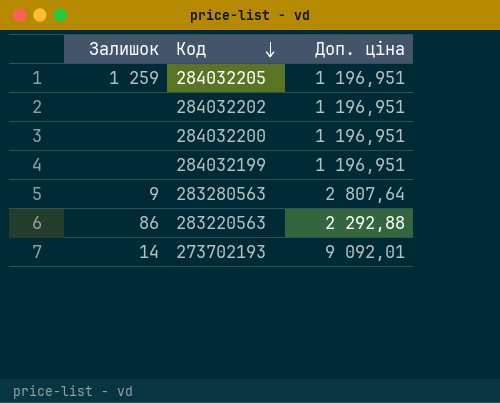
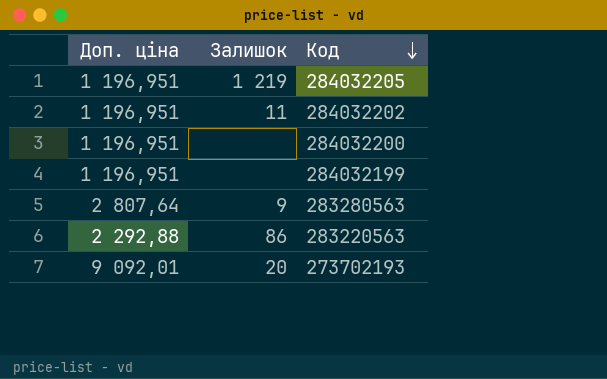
column Доп. ціна | position: 3 -> 1
284032205 | Залишок: 1 259 -> 1 219
284032202 | Залишок: none -> 11
273702193 | Залишок: 14 -> 20

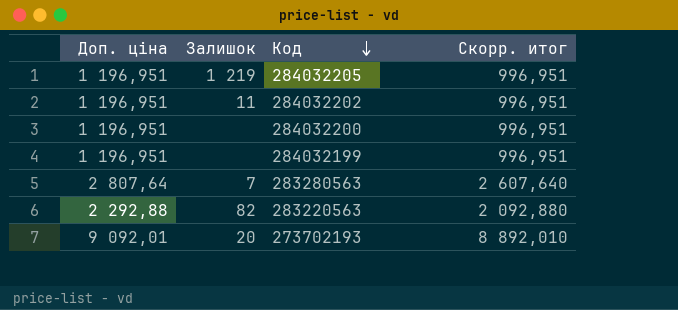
column Скорр. итог | formula: none -> [Доп. ціна] - 200
283280563 | Залишок: 9 -> 7
283220563 | Залишок: 86 -> 82

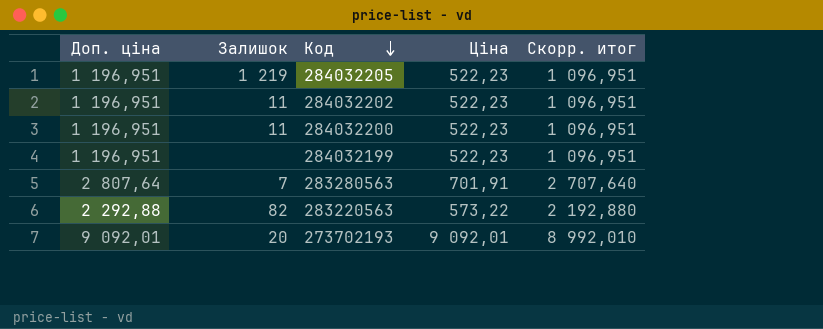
column Ціна | position: none -> 4
column Скорр. итог | formula: [Доп. ціна] - 200 -> [Доп. ціна] - 100
284032200 | Залишок: none -> 11

